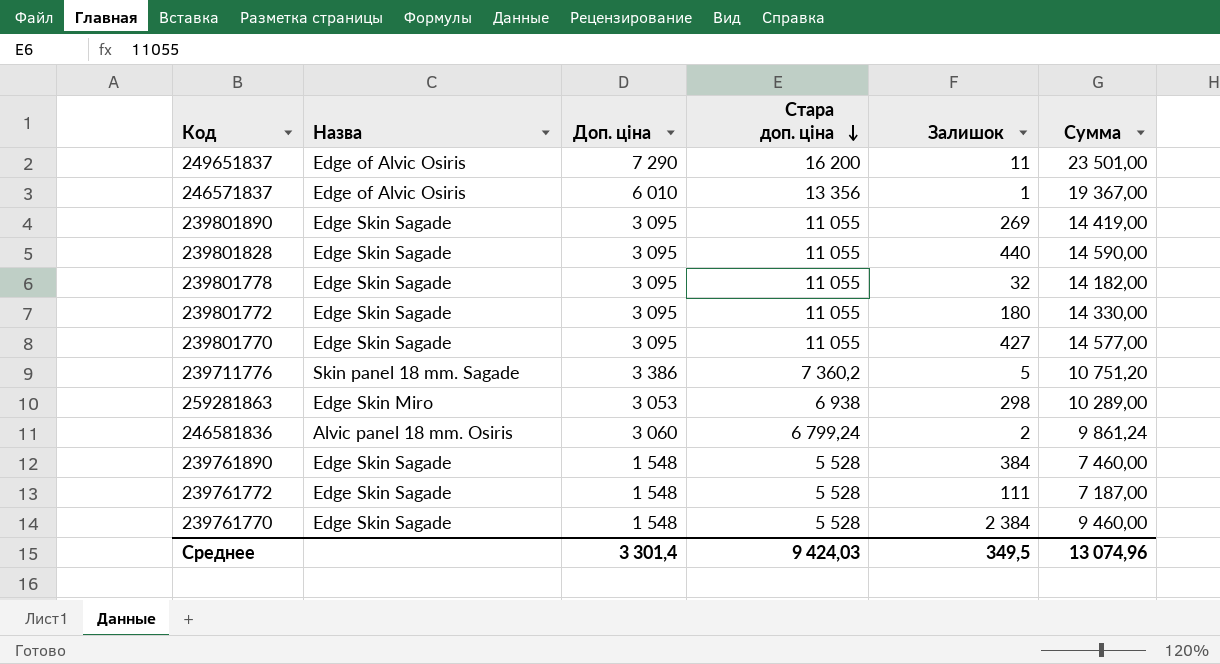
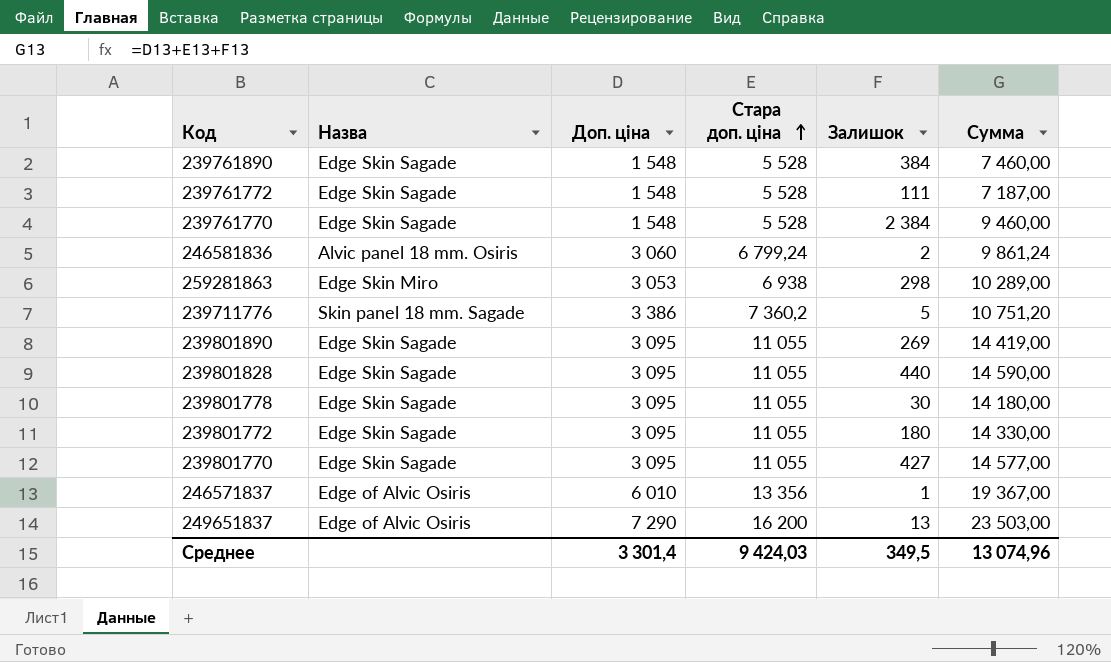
row order: Стара доп. ціна descending -> Стара доп. ціна ascending
239801778 | Залишок: 32 -> 30
239801778 | Сумма: 14 182,00 -> 14 180,00
249651837 | Залишок: 11 -> 13
249651837 | Сумма: 23 501,00 -> 23 503,00

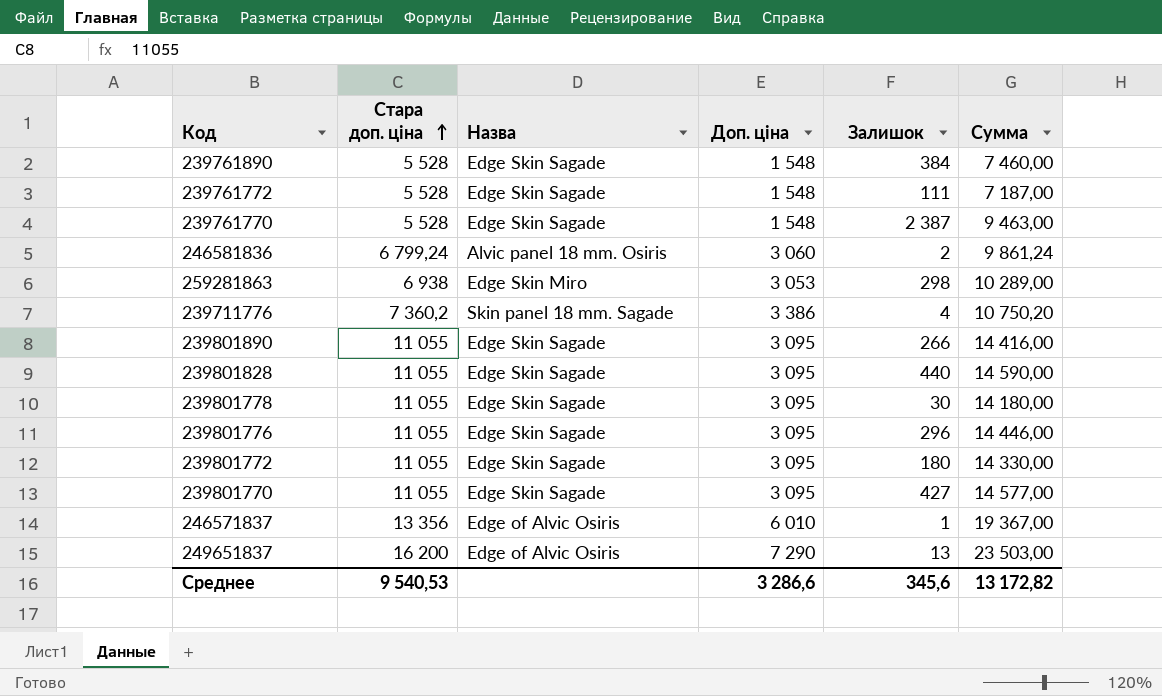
column Стара доп. ціна | position: 4 -> 2
239761770 | Залишок: 2 384 -> 2 387
239761770 | Сумма: 9 460,00 -> 9 463,00
239711776 | Залишок: 5 -> 4
239711776 | Сумма: 10 751,20 -> 10 750,20
239801890 | Залишок: 269 -> 266
239801890 | Сумма: 14 419,00 -> 14 416,00
row 239801776: none -> 11 055 | Edge Skin Sagade | 3 095 | 296 | 14 446,00
Среднее | Стара доп. ціна: 9 424,03 -> 9 540,53
Среднее | Доп. ціна: 3 301,4 -> 3 286,6
Среднее | Залишок: 349,5 -> 345,6
Среднее | Сумма: 13 074,96 -> 13 172,82

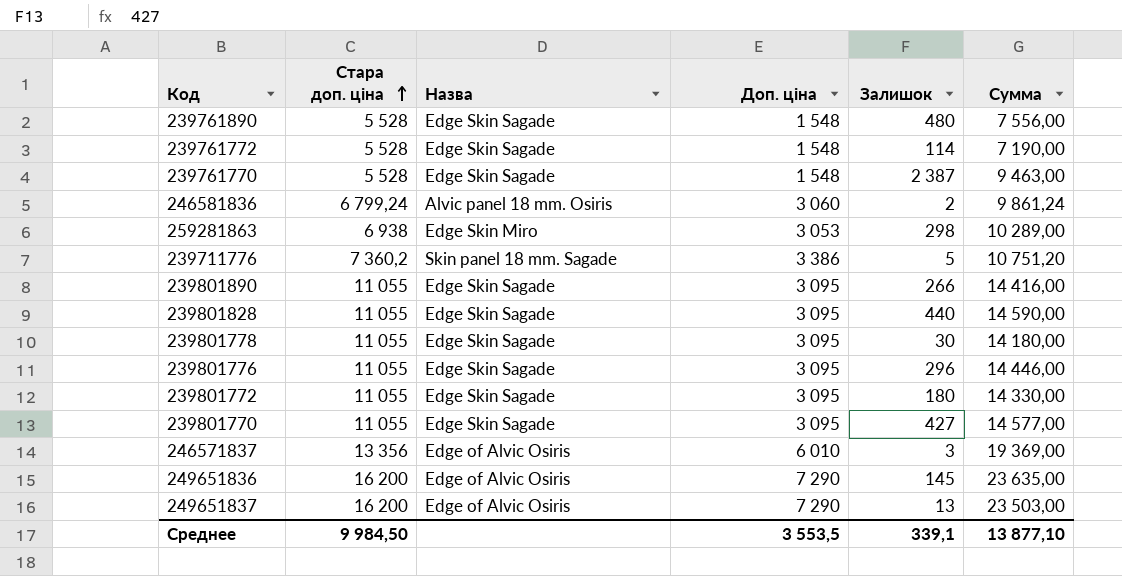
239761890 | Залишок: 384 -> 480
239761890 | Сумма: 7 460,00 -> 7 556,00
239761772 | Залишок: 111 -> 114
239761772 | Сумма: 7 187,00 -> 7 190,00
239711776 | Залишок: 4 -> 5
239711776 | Сумма: 10 750,20 -> 10 751,20
246571837 | Залишок: 1 -> 3
246571837 | Сумма: 19 367,00 -> 19 369,00
row 249651836: none -> 16 200 | Edge of Alvic Osiris | 7 290 | 145 | 23 635,00
Среднее | Стара доп. ціна: 9 540,53 -> 9 984,50
Среднее | Доп. ціна: 3 286,6 -> 3 553,5
Среднее | Залишок: 345,6 -> 339,1
Среднее | Сумма: 13 172,82 -> 13 877,10

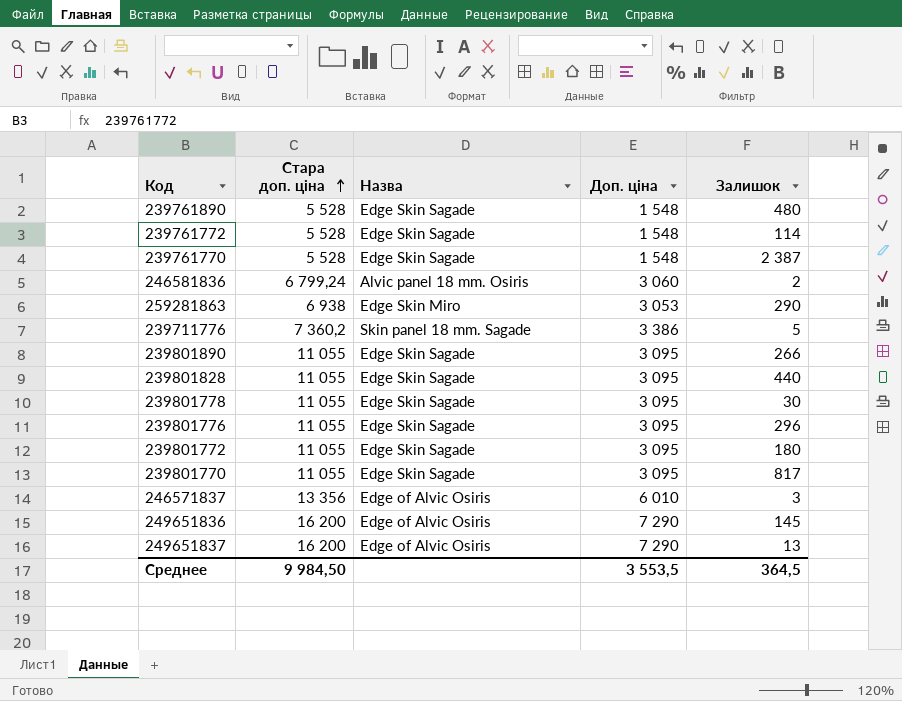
column Сумма | formula: [Стара доп. ціна] + [Доп. ціна] + [Залишок] -> none
259281863 | Залишок: 298 -> 290
239801770 | Залишок: 427 -> 817
Среднее | Залишок: 339,1 -> 364,5

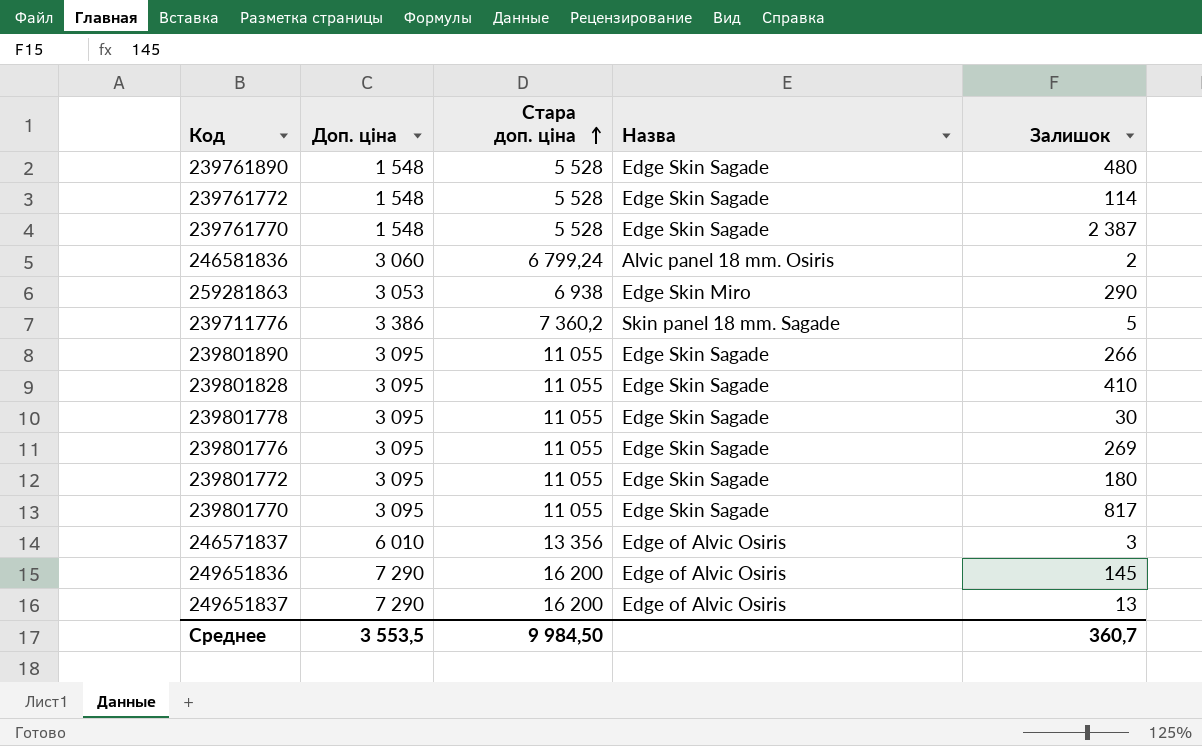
column Доп. ціна | position: 4 -> 2
239801828 | Залишок: 440 -> 410
239801776 | Залишок: 296 -> 269
Среднее | Залишок: 364,5 -> 360,7

